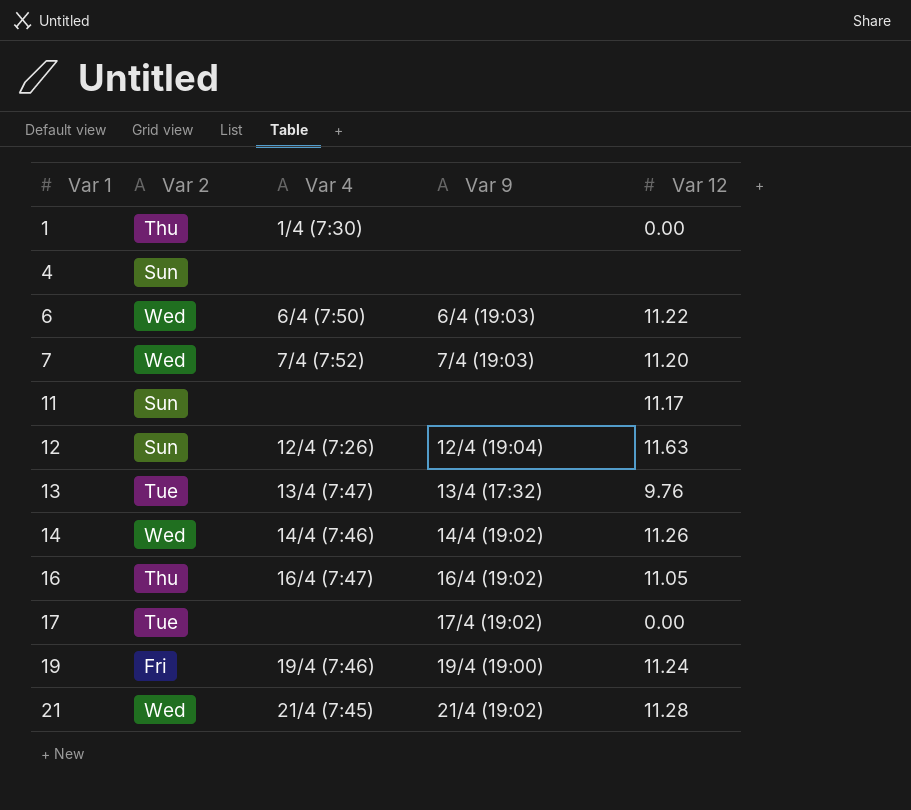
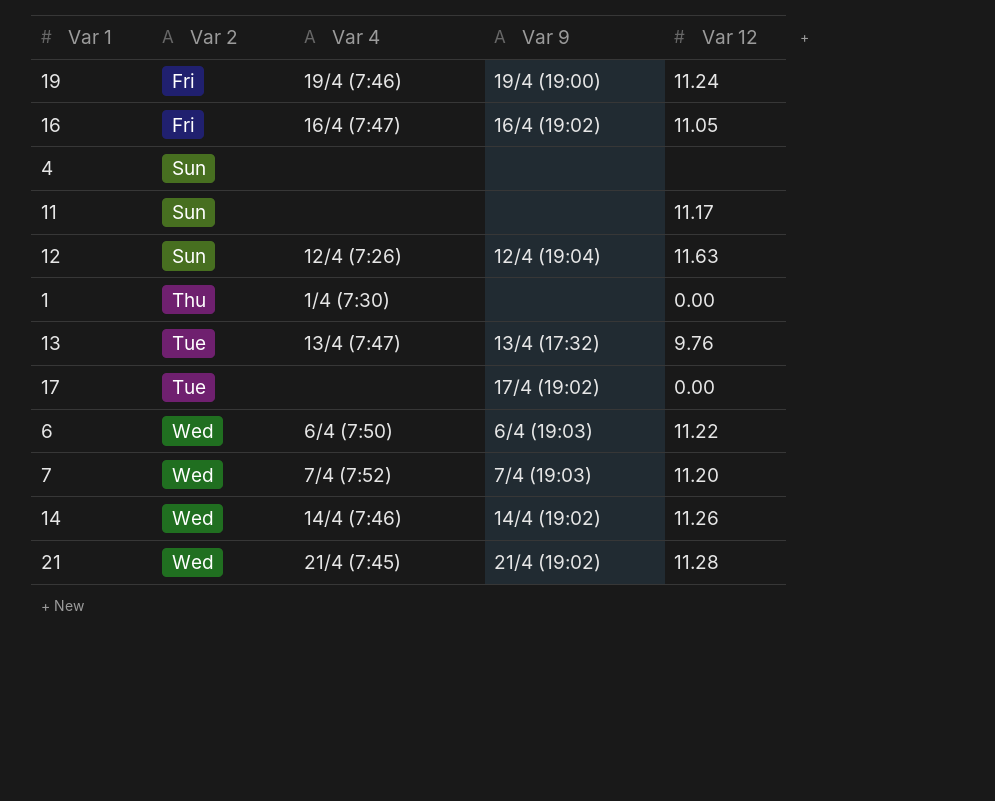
row order: Var 1 ascending -> Var 2 ascending
16 | Var 2: Thu -> Fri

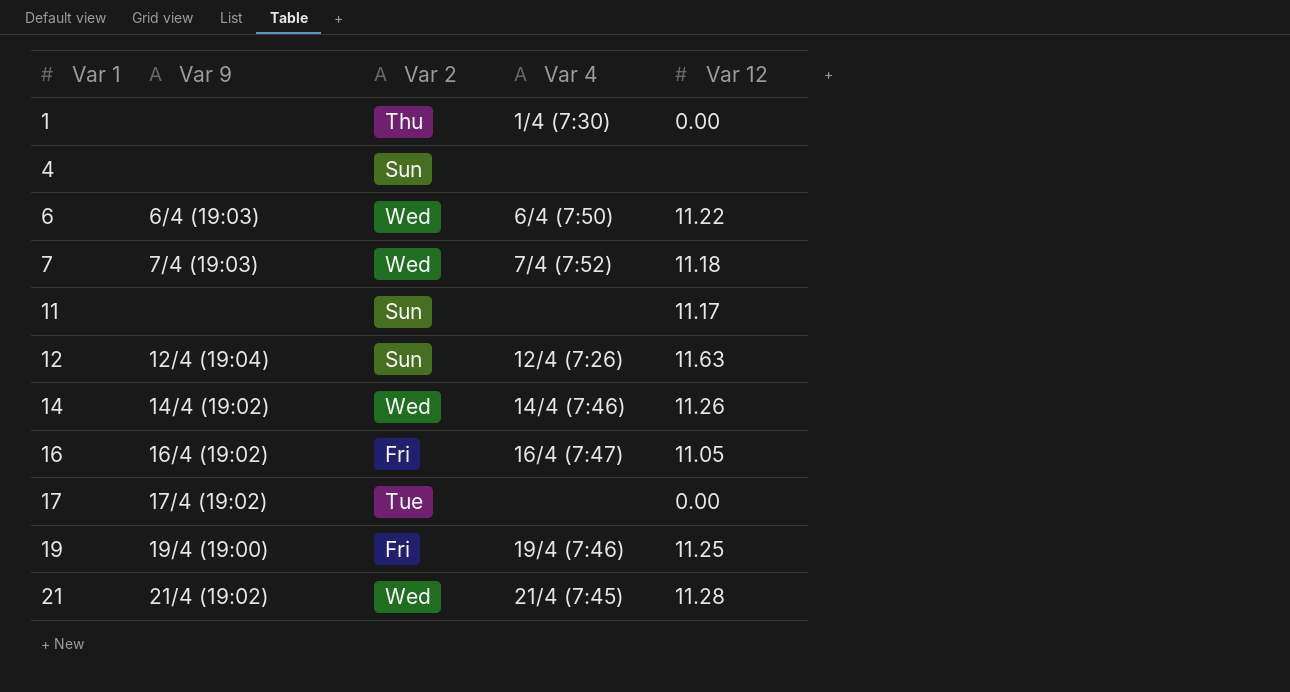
row order: Var 2 ascending -> Var 1 ascending
column Var 9 | position: 4 -> 2
row 13: Tue | 13/4 (7:47) | 13/4 (17:32) | 9.76 -> none
7 | Var 12: 11.20 -> 11.18
19 | Var 12: 11.24 -> 11.25

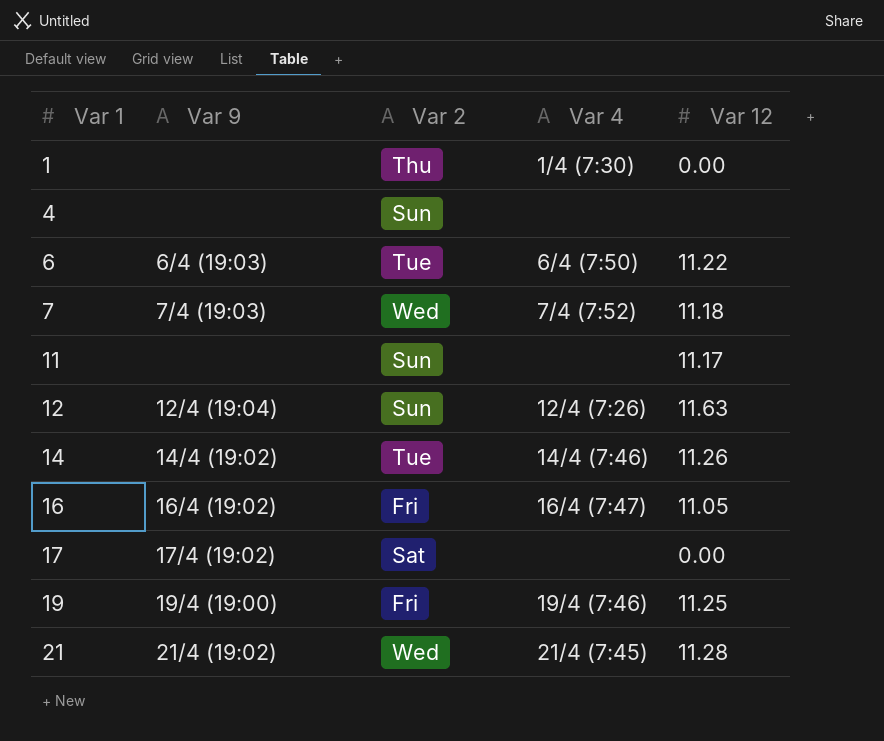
6 | Var 2: Wed -> Tue
14 | Var 2: Wed -> Tue
17 | Var 2: Tue -> Sat

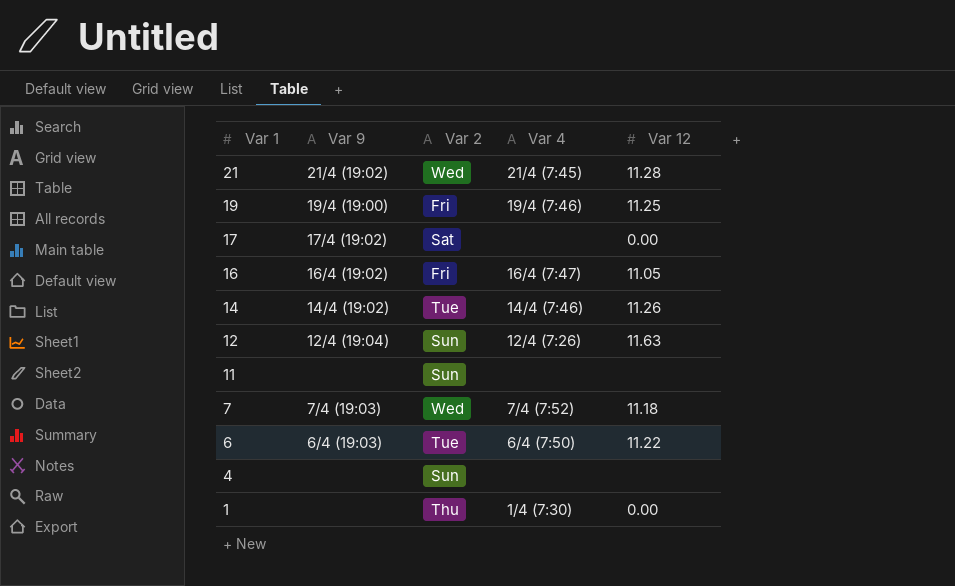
row order: Var 1 ascending -> Var 1 descending
11 | Var 12: 11.17 -> none

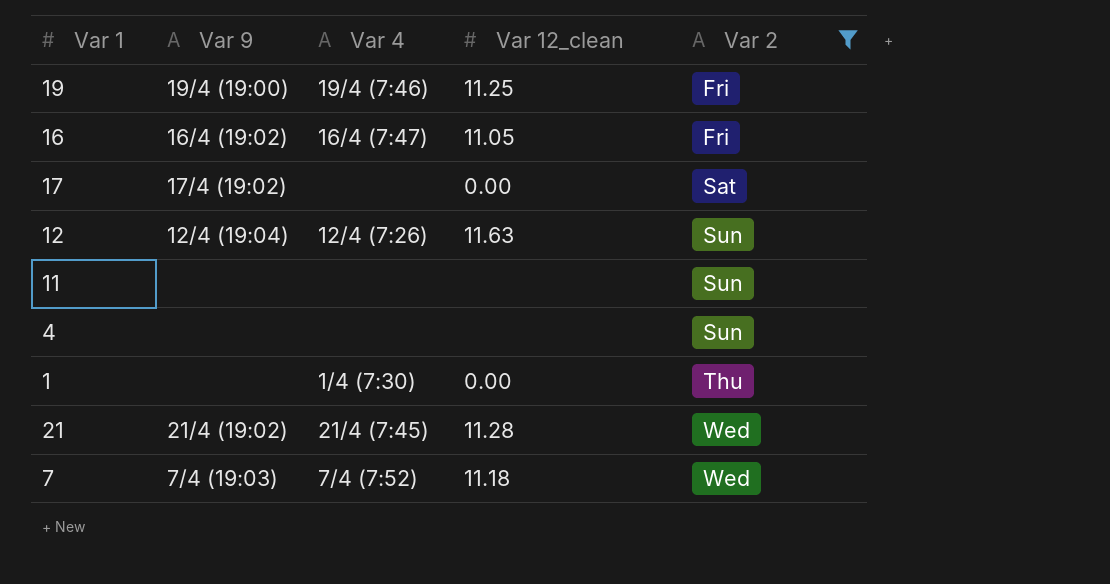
filter: none -> Var 2 != Tue
row order: Var 1 descending -> Var 2 ascending
column name: Var 12 -> Var 12_clean
column Var 2 | position: 3 -> 5

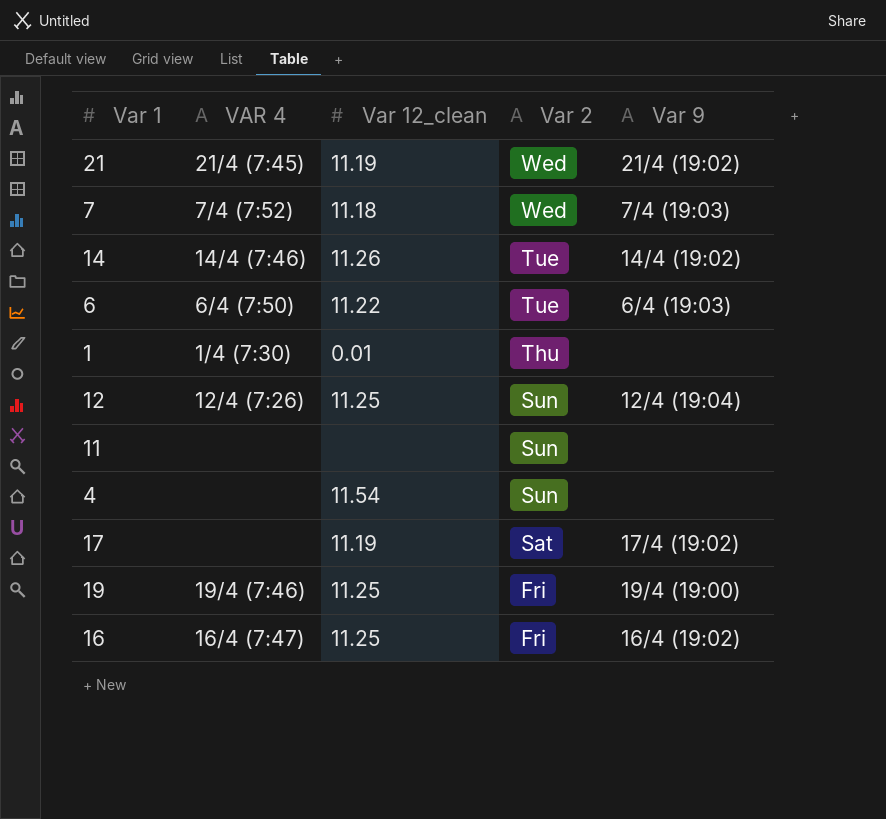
filter: Var 2 != Tue -> none
row order: Var 2 ascending -> Var 2 descending
column name: Var 4 -> VAR 4
column Var 9 | position: 2 -> 5
21 | Var 12_clean: 11.28 -> 11.19
1 | Var 12_clean: 0.00 -> 0.01
12 | Var 12_clean: 11.63 -> 11.25
4 | Var 12_clean: none -> 11.54
17 | Var 12_clean: 0.00 -> 11.19
16 | Var 12_clean: 11.05 -> 11.25

